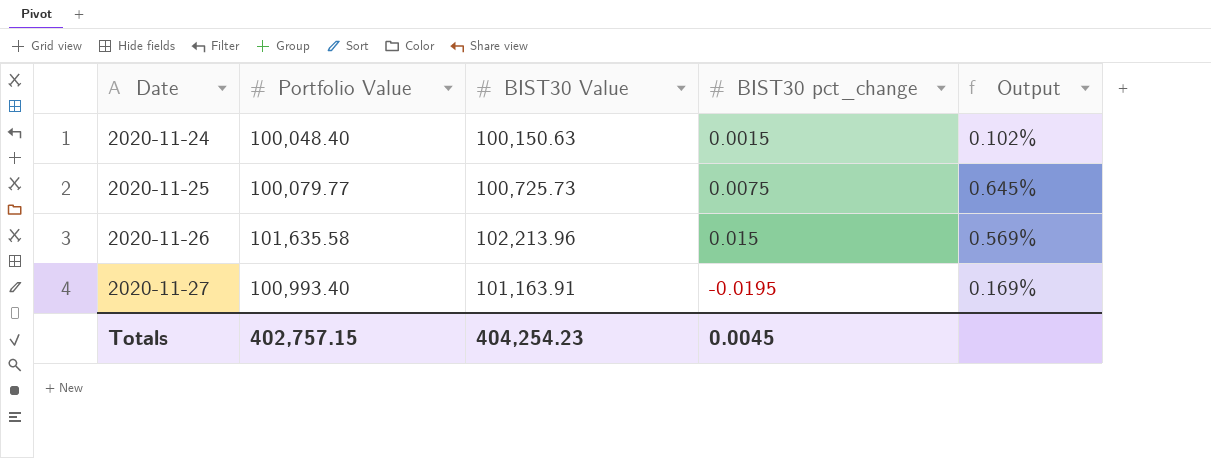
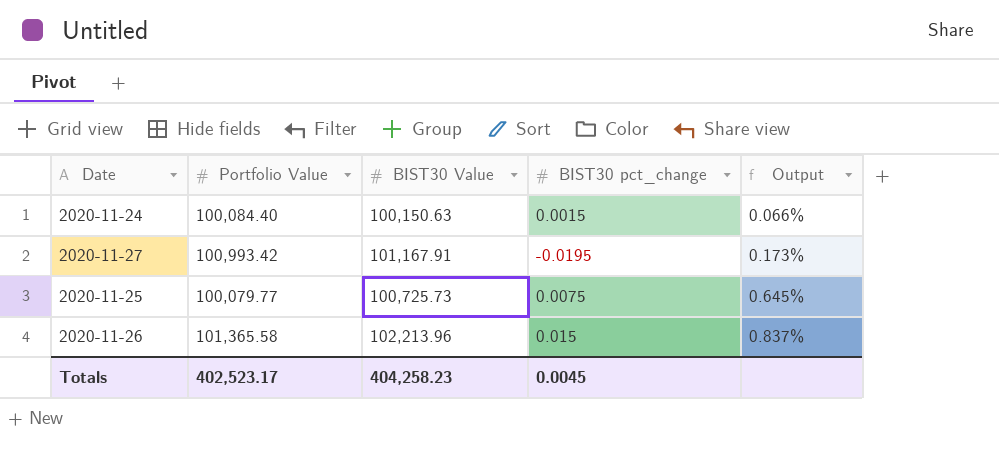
row order: Date ascending -> Output ascending
2020-11-24 | Portfolio Value: 100,048.40 -> 100,084.40
2020-11-24 | Output: 0.102% -> 0.066%
2020-11-27 | Portfolio Value: 100,993.40 -> 100,993.42
2020-11-27 | BIST30 Value: 101,163.91 -> 101,167.91
2020-11-27 | Output: 0.169% -> 0.173%
2020-11-26 | Portfolio Value: 101,635.58 -> 101,365.58
2020-11-26 | Output: 0.569% -> 0.837%
Totals | Portfolio Value: 402,757.15 -> 402,523.17
Totals | BIST30 Value: 404,254.23 -> 404,258.23

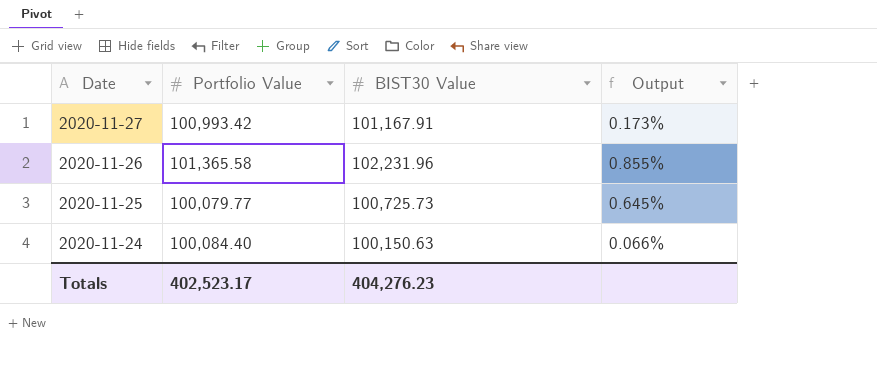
row order: Output ascending -> Date descending
column BIST30 pct_change | position: 4 -> none
2020-11-26 | BIST30 Value: 102,213.96 -> 102,231.96
2020-11-26 | Output: 0.837% -> 0.855%
Totals | BIST30 Value: 404,258.23 -> 404,276.23

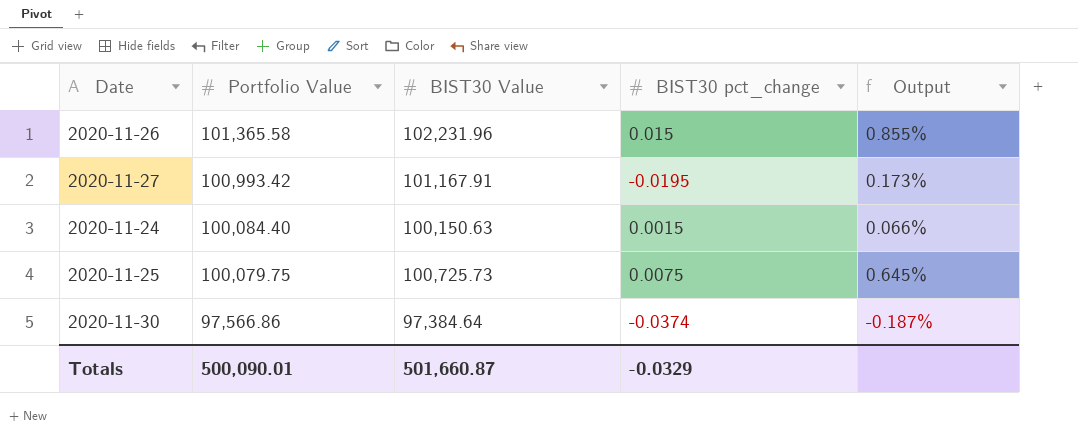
row order: Date descending -> Portfolio Value descending
column BIST30 pct_change | position: none -> 4
2020-11-25 | Portfolio Value: 100,079.77 -> 100,079.75
row 2020-11-30: none -> 97,566.86 | 97,384.64 | -0.0374 | -0.187%
Totals | Portfolio Value: 402,523.17 -> 500,090.01
Totals | BIST30 Value: 404,276.23 -> 501,660.87

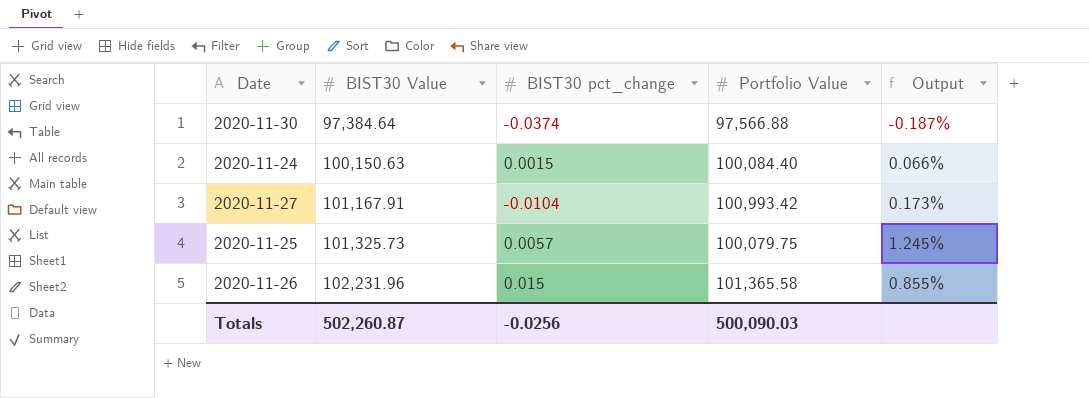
row order: Portfolio Value descending -> BIST30 Value ascending
column Portfolio Value | position: 2 -> 4
2020-11-30 | Portfolio Value: 97,566.86 -> 97,566.88
2020-11-27 | BIST30 pct_change: -0.0195 -> -0.0104
2020-11-25 | BIST30 Value: 100,725.73 -> 101,325.73
2020-11-25 | BIST30 pct_change: 0.0075 -> 0.0057
2020-11-25 | Output: 0.645% -> 1.245%
Totals | BIST30 Value: 501,660.87 -> 502,260.87
Totals | BIST30 pct_change: -0.0329 -> -0.0256
Totals | Portfolio Value: 500,090.01 -> 500,090.03

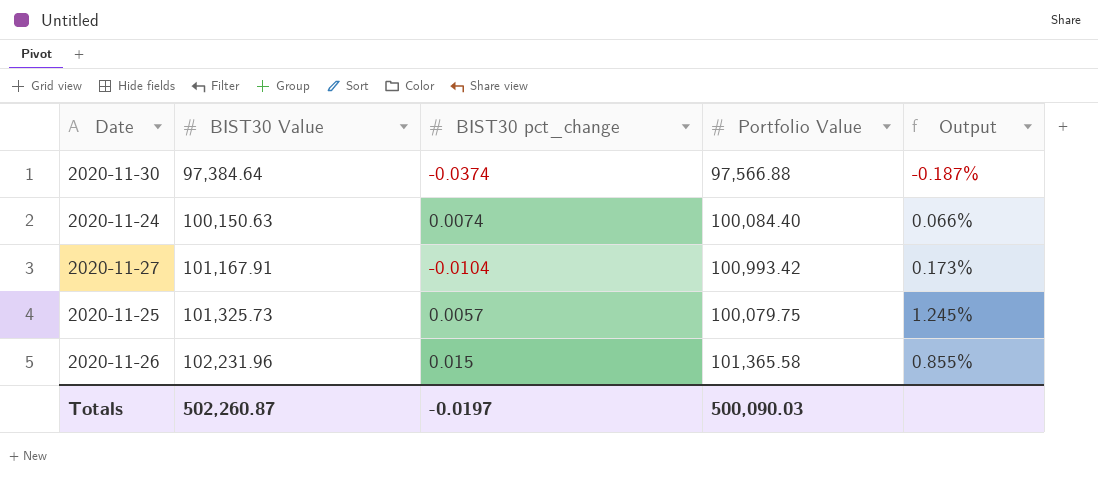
2020-11-24 | BIST30 pct_change: 0.0015 -> 0.0074
Totals | BIST30 pct_change: -0.0256 -> -0.0197

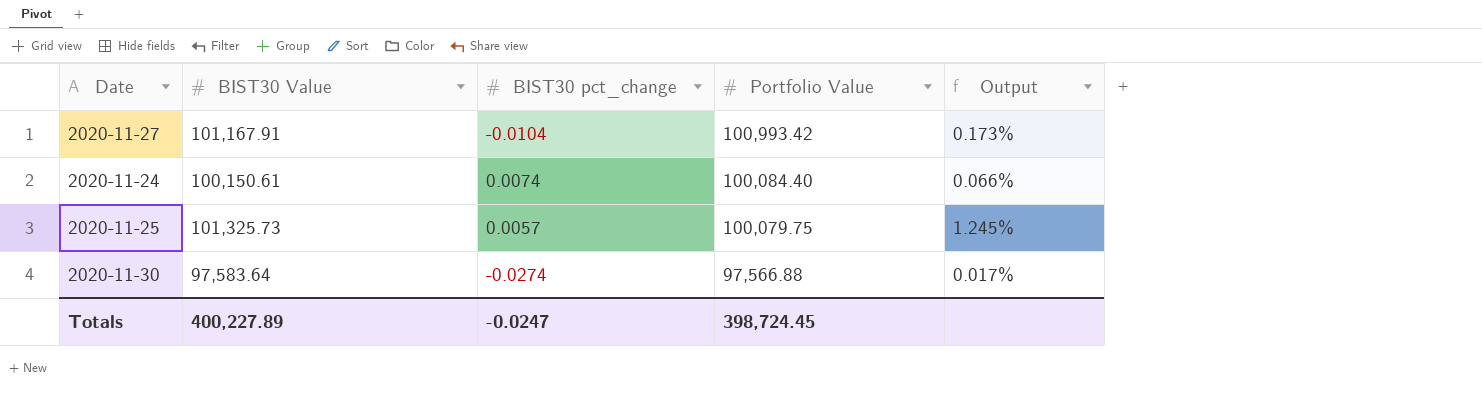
row order: BIST30 Value ascending -> Portfolio Value descending
row 2020-11-26: 102,231.96 | 0.015 | 101,365.58 | 0.855% -> none
2020-11-24 | BIST30 Value: 100,150.63 -> 100,150.61
2020-11-30 | BIST30 Value: 97,384.64 -> 97,583.64
2020-11-30 | BIST30 pct_change: -0.0374 -> -0.0274
2020-11-30 | Output: -0.187% -> 0.017%
Totals | BIST30 Value: 502,260.87 -> 400,227.89
Totals | BIST30 pct_change: -0.0197 -> -0.0247
Totals | Portfolio Value: 500,090.03 -> 398,724.45

